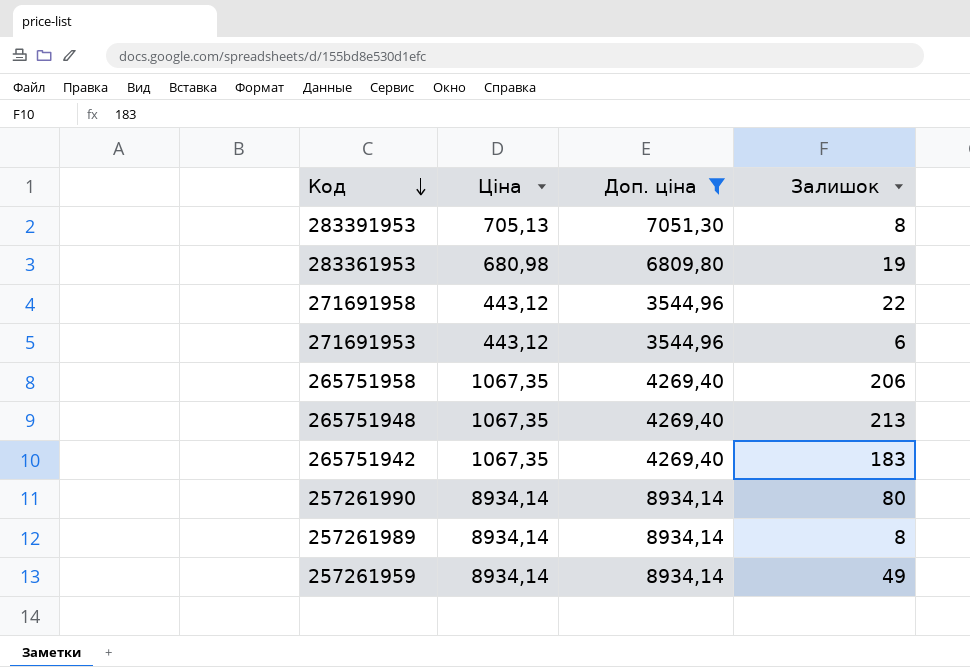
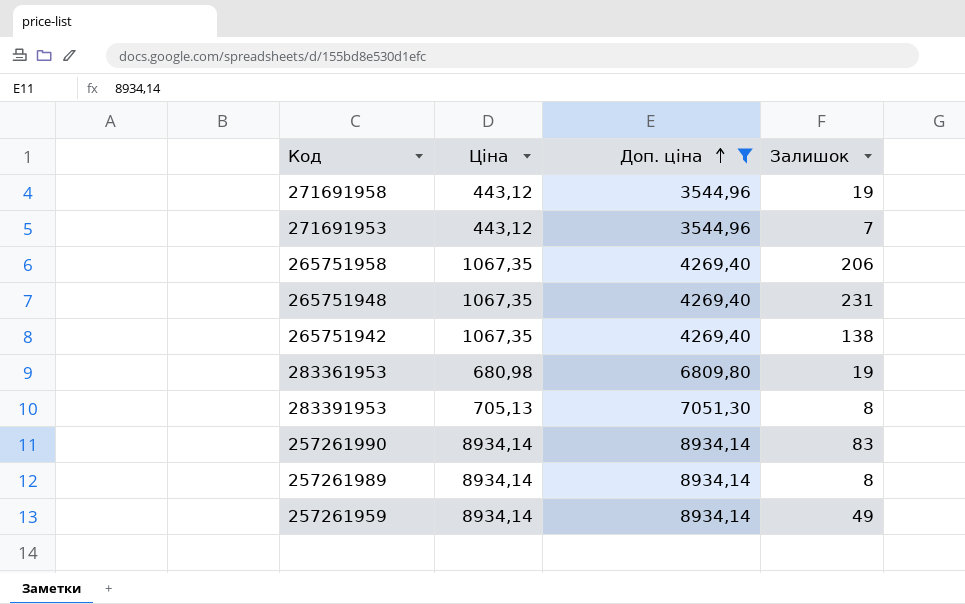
row order: Код descending -> Доп. ціна ascending
271691958 | Залишок: 22 -> 19
271691953 | Залишок: 6 -> 7
265751948 | Залишок: 213 -> 231
265751942 | Залишок: 183 -> 138
257261990 | Залишок: 80 -> 83

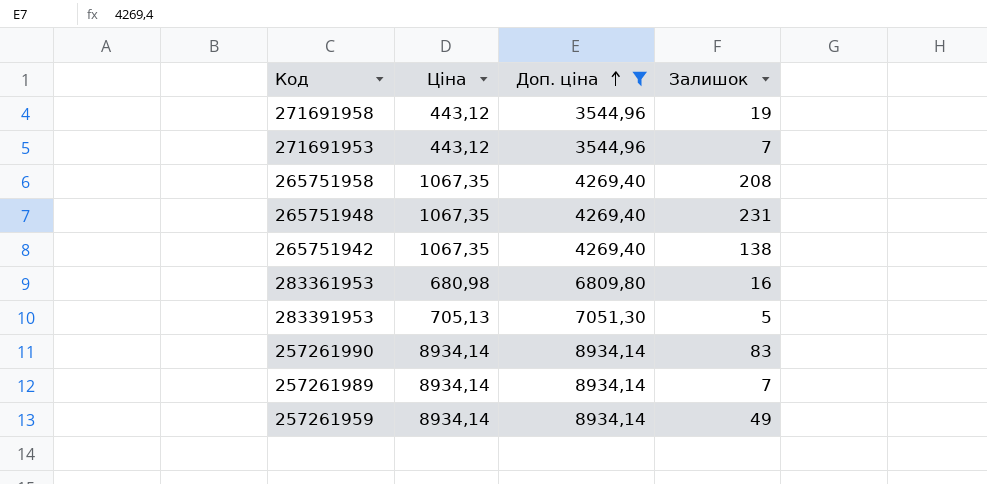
265751958 | Залишок: 206 -> 208
283361953 | Залишок: 19 -> 16
283391953 | Залишок: 8 -> 5
257261989 | Залишок: 8 -> 7

